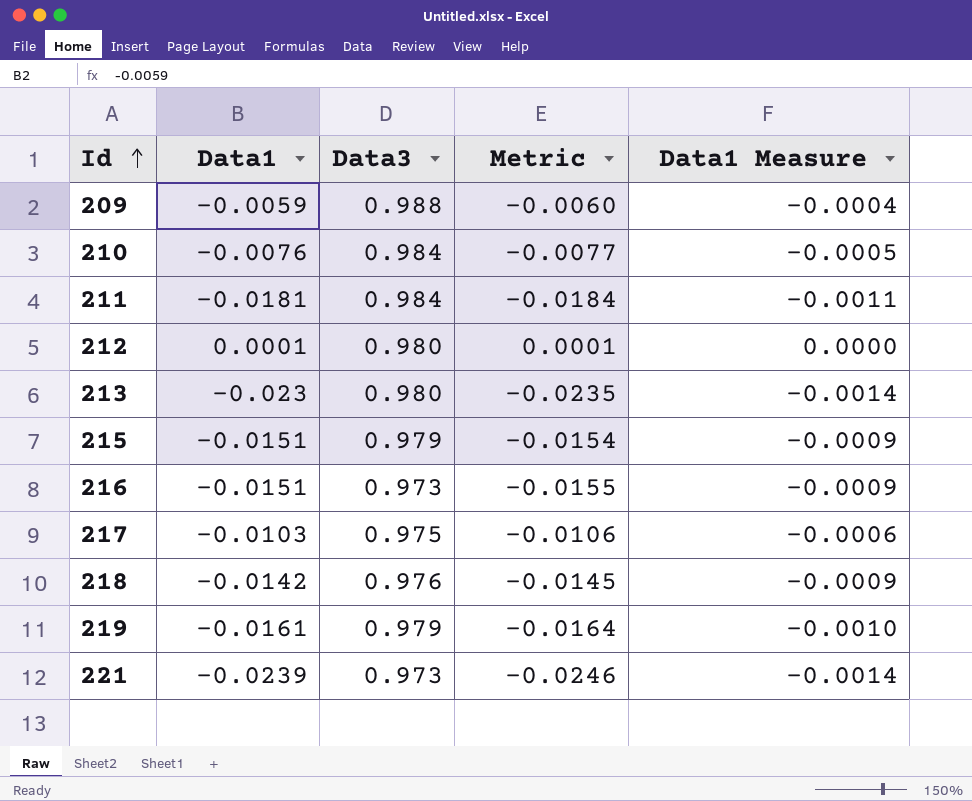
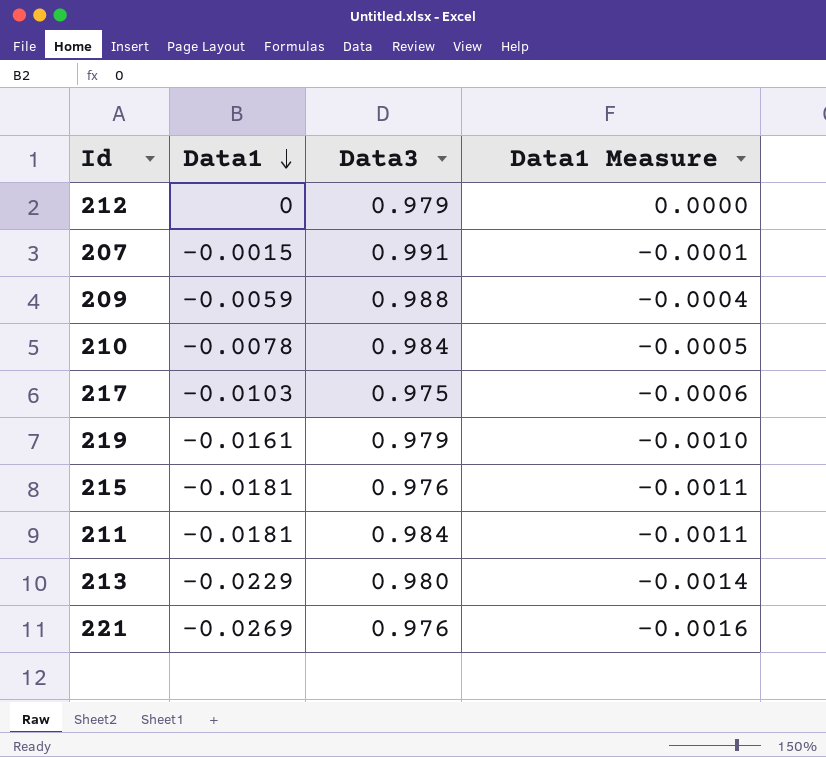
row order: Id ascending -> Data1 descending
column Metric | formula: [Data1] / [Data3] -> none
row 216: -0.0151 | 0.973 | -0.0155 | -0.0009 -> none
row 218: -0.0142 | 0.976 | -0.0145 | -0.0009 -> none
212 | Data1: 0.0001 -> 0
212 | Data3: 0.980 -> 0.979
row 207: none -> -0.0015 | 0.991 | -0.0001
210 | Data1: -0.0076 -> -0.0078
215 | Data1: -0.0151 -> -0.0181
215 | Data3: 0.979 -> 0.976
215 | Data1 Measure: -0.0009 -> -0.0011
213 | Data1: -0.023 -> -0.0229
221 | Data1: -0.0239 -> -0.0269
221 | Data3: 0.973 -> 0.976
221 | Data1 Measure: -0.0014 -> -0.0016

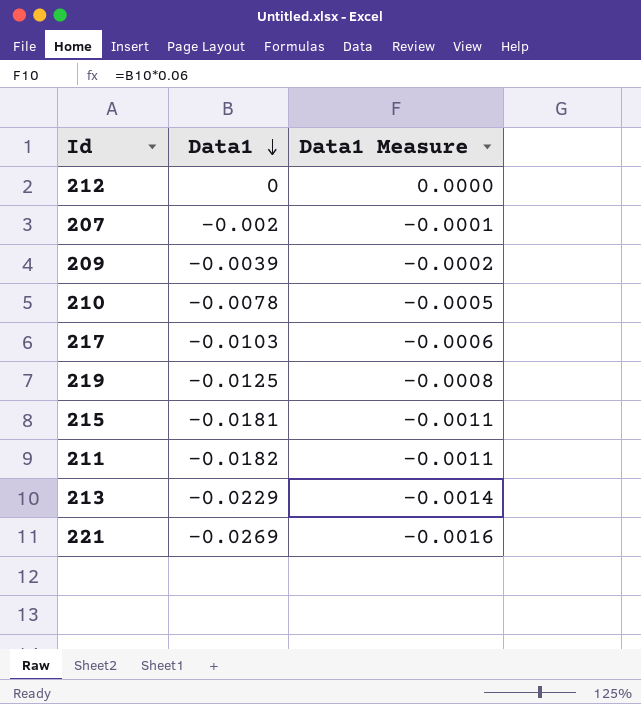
column Data3 | position: 3 -> none
207 | Data1: -0.0015 -> -0.002
209 | Data1: -0.0059 -> -0.0039
209 | Data1 Measure: -0.0004 -> -0.0002
219 | Data1: -0.0161 -> -0.0125
219 | Data1 Measure: -0.0010 -> -0.0008
211 | Data1: -0.0181 -> -0.0182

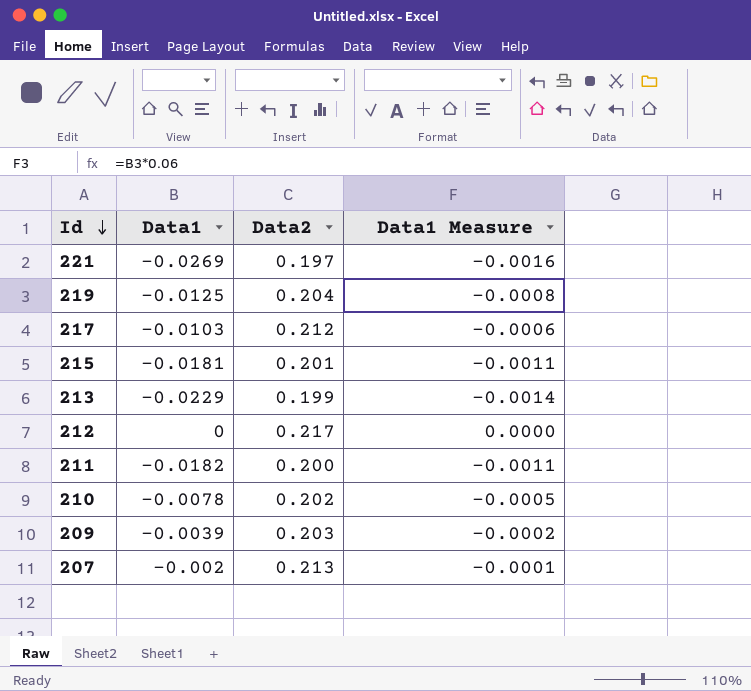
row order: Data1 descending -> Id descending
column Data2 | position: none -> 3

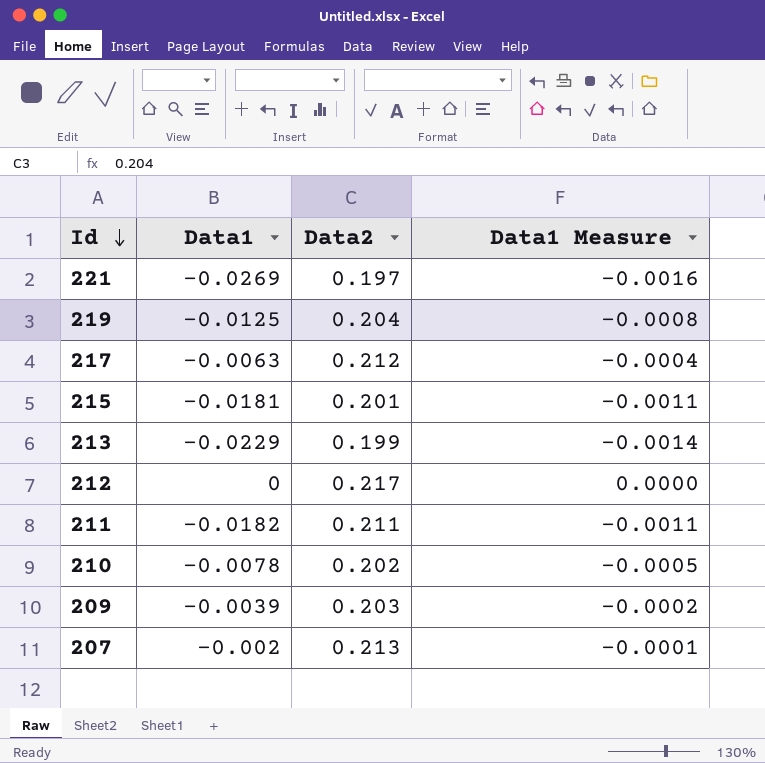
217 | Data1: -0.0103 -> -0.0063
217 | Data1 Measure: -0.0006 -> -0.0004
211 | Data2: 0.200 -> 0.211

